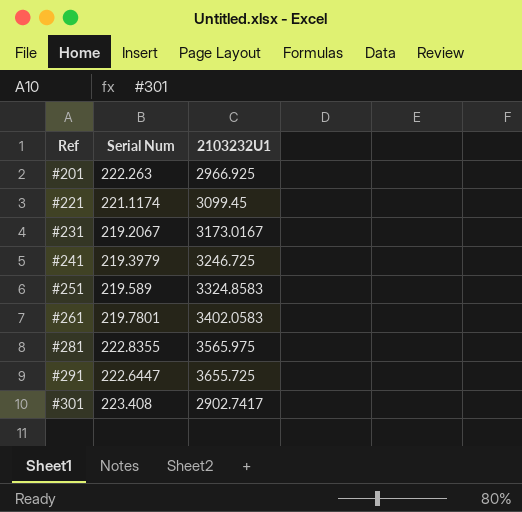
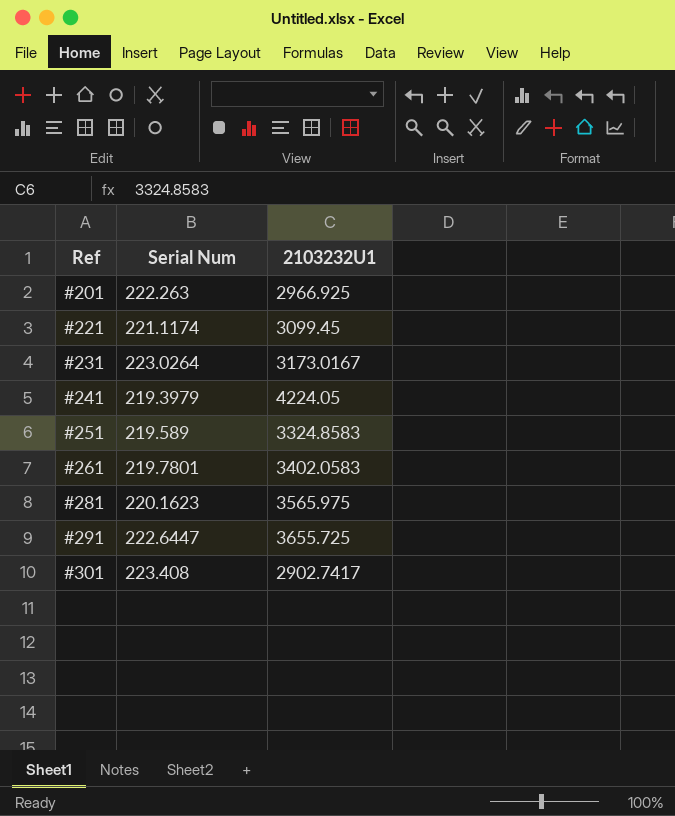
#231 | Serial Num: 219.2067 -> 223.0264
#241 | 2103232U1: 3246.725 -> 4224.05
#281 | Serial Num: 222.8355 -> 220.1623

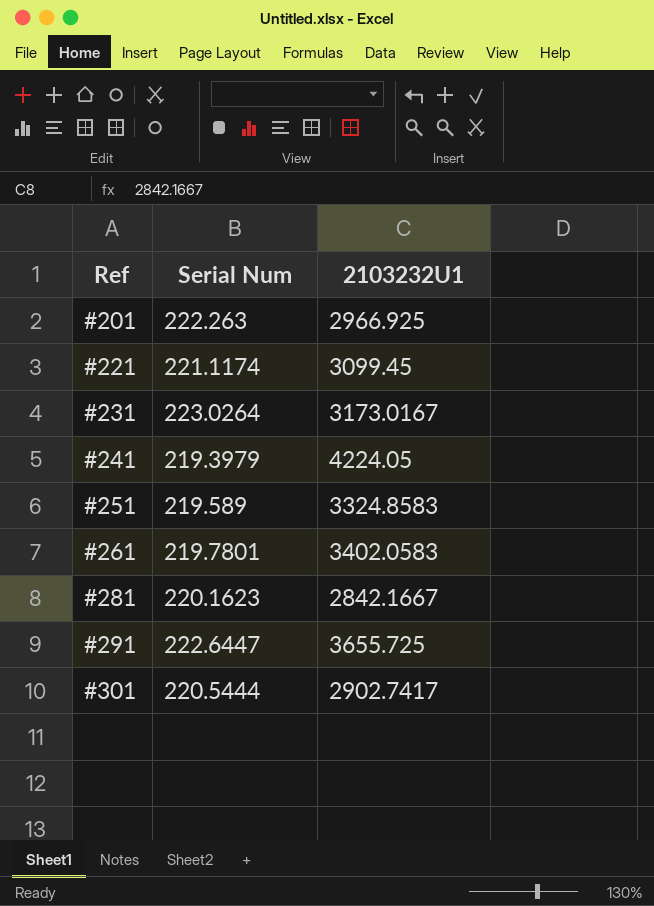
#281 | 2103232U1: 3565.975 -> 2842.1667
#301 | Serial Num: 223.408 -> 220.5444

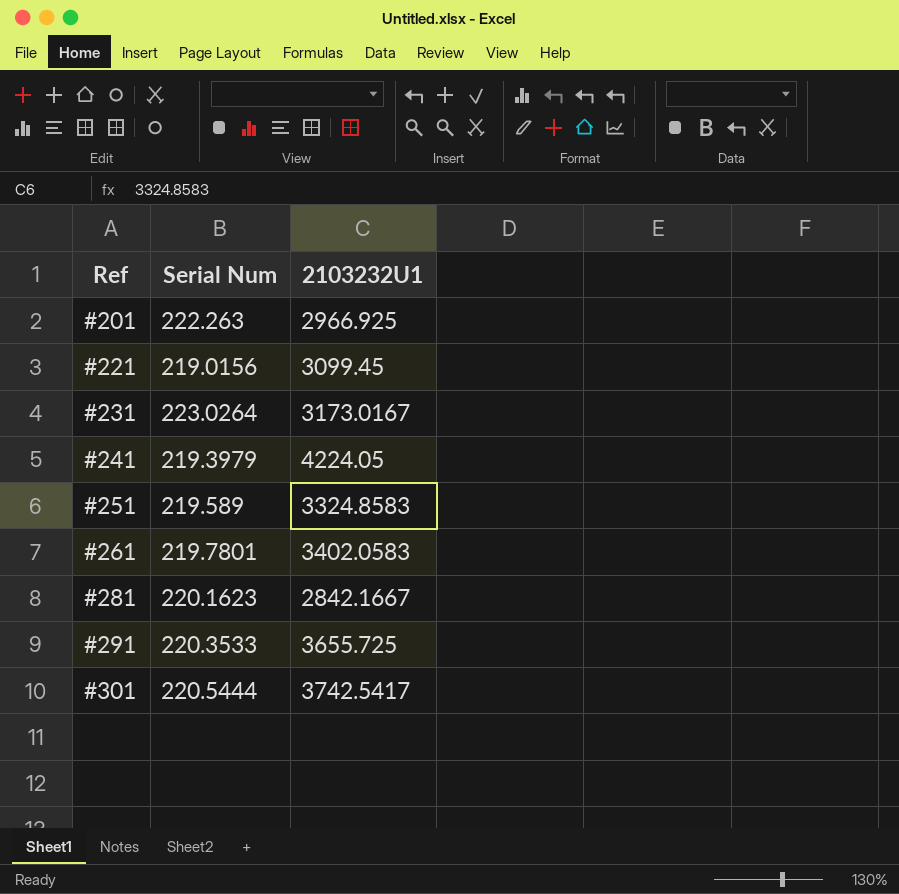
#221 | Serial Num: 221.1174 -> 219.0156
#291 | Serial Num: 222.6447 -> 220.3533
#301 | 2103232U1: 2902.7417 -> 3742.5417

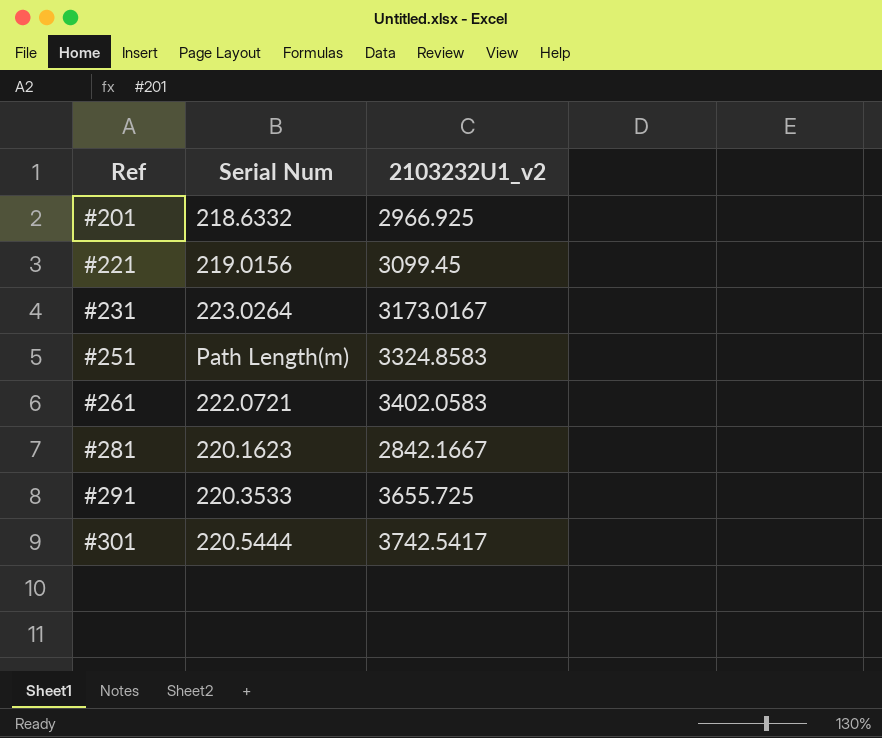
column name: 2103232U1 -> 2103232U1_v2
row #241: 219.3979 | 4224.05 -> none
#201 | Serial Num: 222.263 -> 218.6332
#251 | Serial Num: 219.589 -> Path Length(m)
#261 | Serial Num: 219.7801 -> 222.0721

